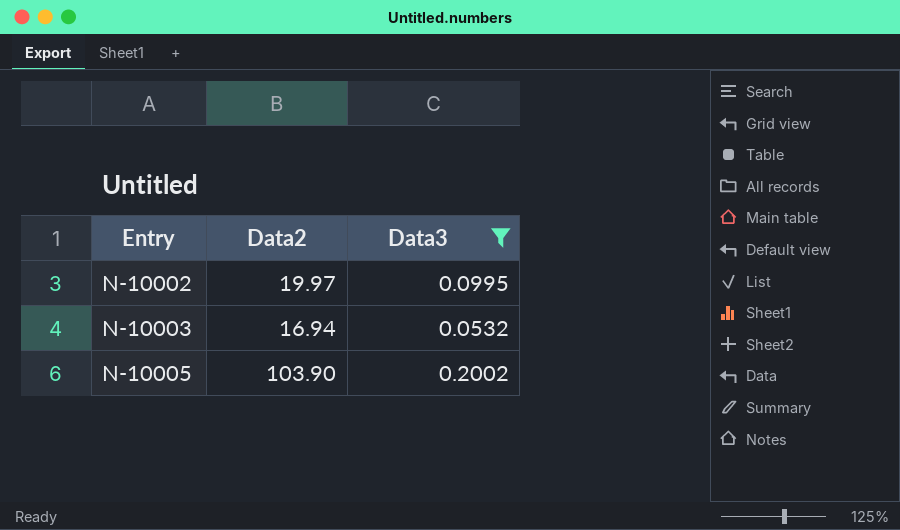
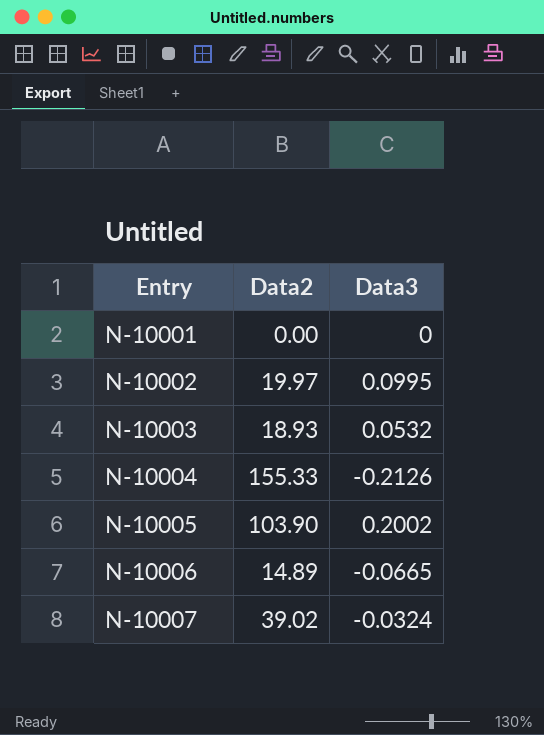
filter: Data3 >= 0.0532 -> none
N-10003 | Data2: 16.94 -> 18.93

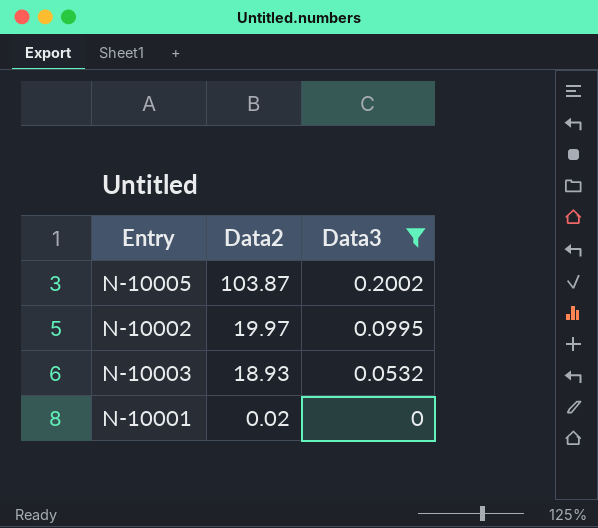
filter: none -> Data3 >= 0
row order: Entry ascending -> Data2 descending
N-10005 | Data2: 103.90 -> 103.87
N-10001 | Data2: 0.00 -> 0.02

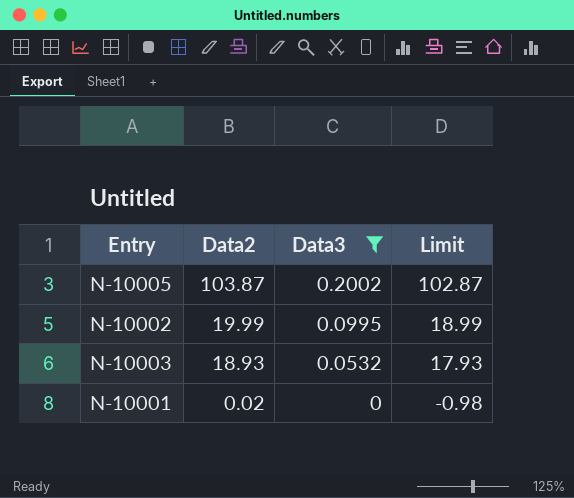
column Limit | formula: none -> [Data2] - 1
N-10002 | Data2: 19.97 -> 19.99

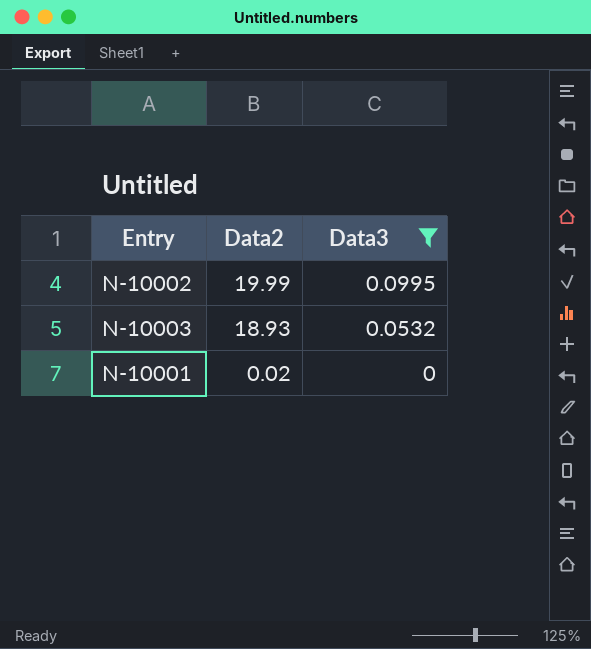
column Limit | formula: [Data2] - 1 -> none
row N-10005: 103.87 | 0.2002 | 102.87 -> none

